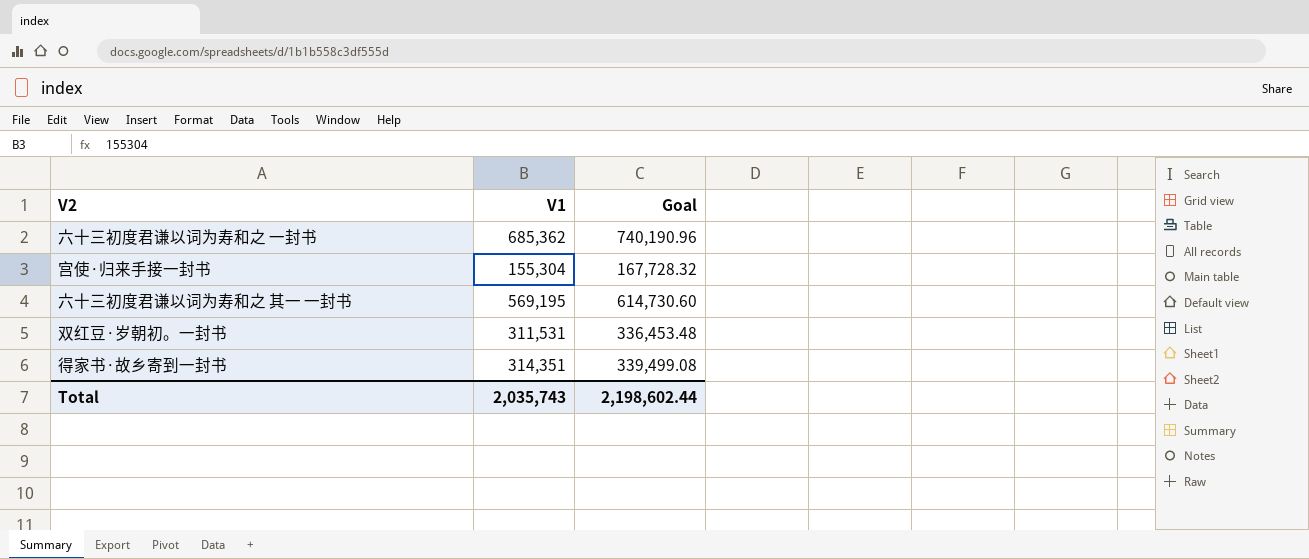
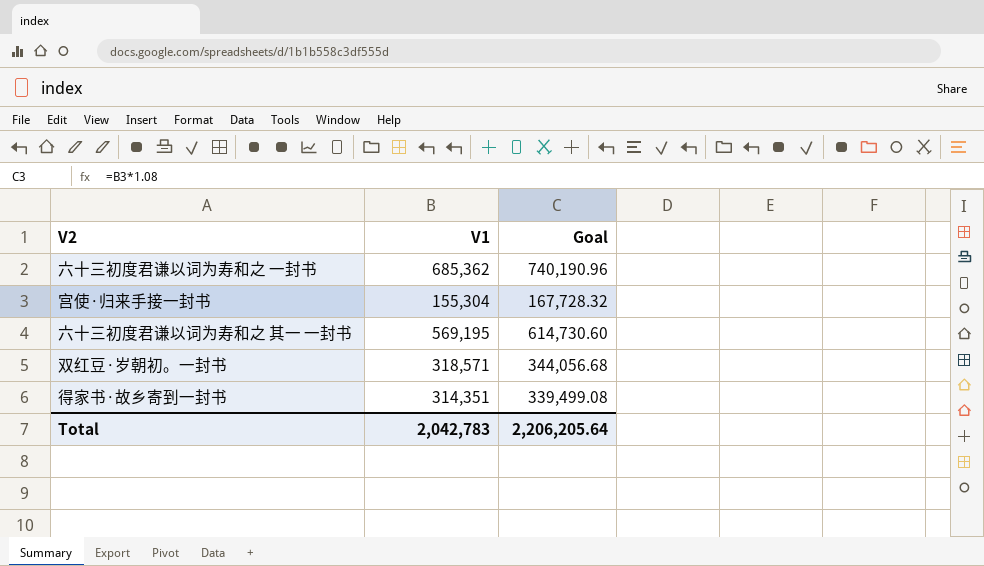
双红豆·岁朝初。一封书 | V1: 311,531 -> 318,571
双红豆·岁朝初。一封书 | Goal: 336,453.48 -> 344,056.68
Total | V1: 2,035,743 -> 2,042,783
Total | Goal: 2,198,602.44 -> 2,206,205.64

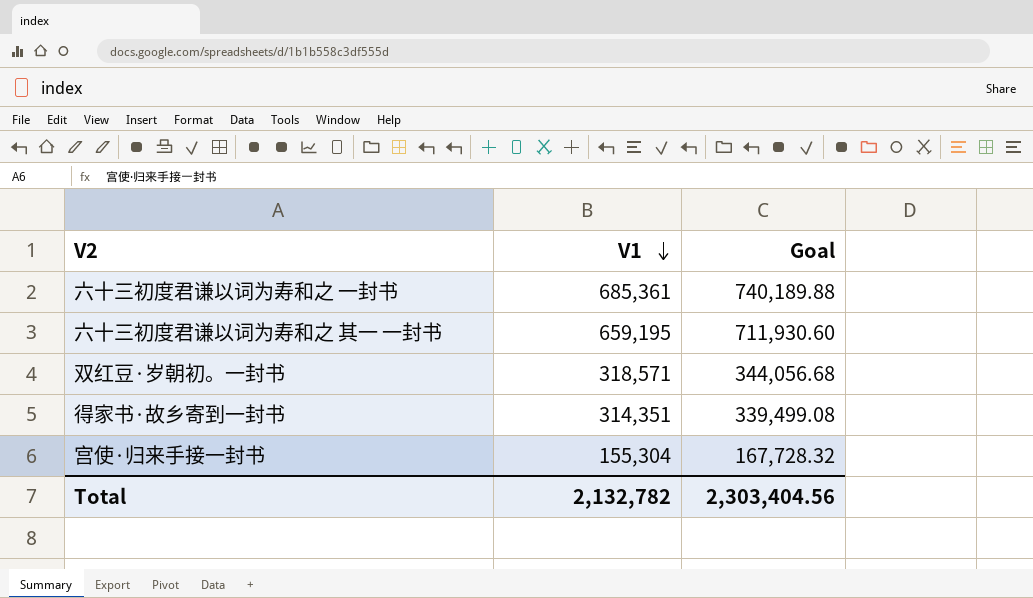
row order: none -> V1 descending
六十三初度君谦以词为寿和之 一封书 | V1: 685,362 -> 685,361
六十三初度君谦以词为寿和之 一封书 | Goal: 740,190.96 -> 740,189.88
六十三初度君谦以词为寿和之 其一 一封书 | V1: 569,195 -> 659,195
六十三初度君谦以词为寿和之 其一 一封书 | Goal: 614,730.60 -> 711,930.60
Total | V1: 2,042,783 -> 2,132,782
Total | Goal: 2,206,205.64 -> 2,303,404.56

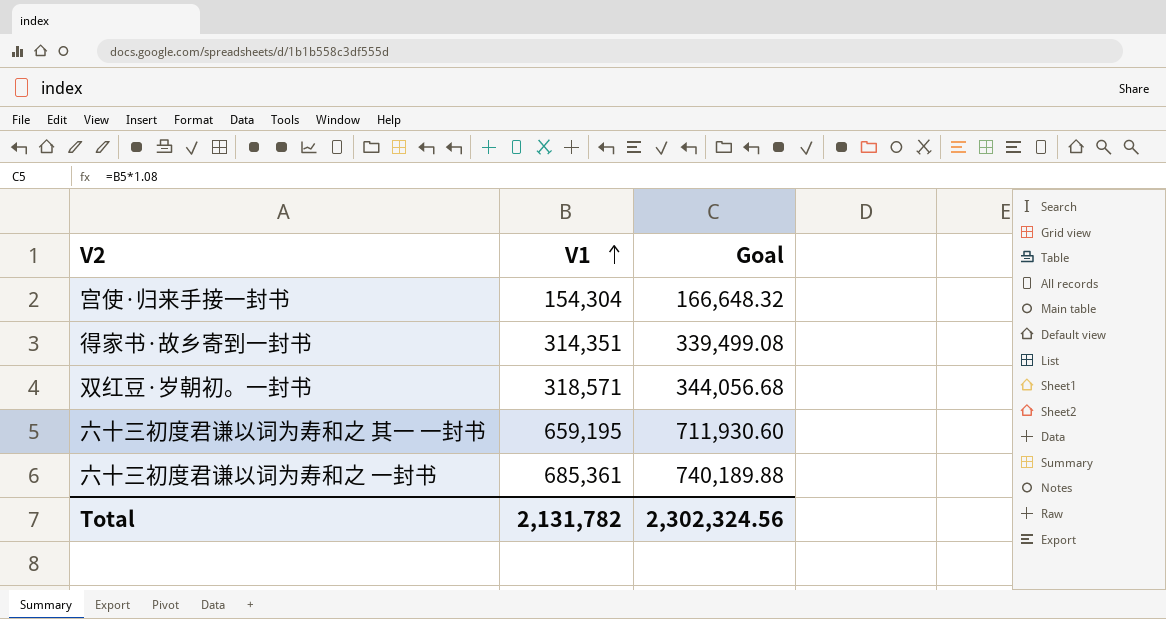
row order: V1 descending -> V1 ascending
宫使·归来手接一封书 | V1: 155,304 -> 154,304
宫使·归来手接一封书 | Goal: 167,728.32 -> 166,648.32
Total | V1: 2,132,782 -> 2,131,782
Total | Goal: 2,303,404.56 -> 2,302,324.56

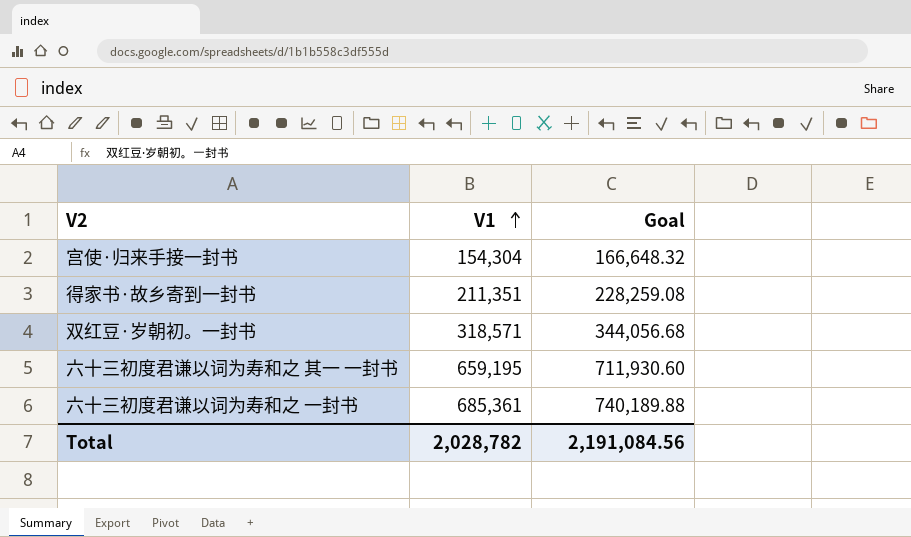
得家书·故乡寄到一封书 | V1: 314,351 -> 211,351
得家书·故乡寄到一封书 | Goal: 339,499.08 -> 228,259.08
Total | V1: 2,131,782 -> 2,028,782
Total | Goal: 2,302,324.56 -> 2,191,084.56

